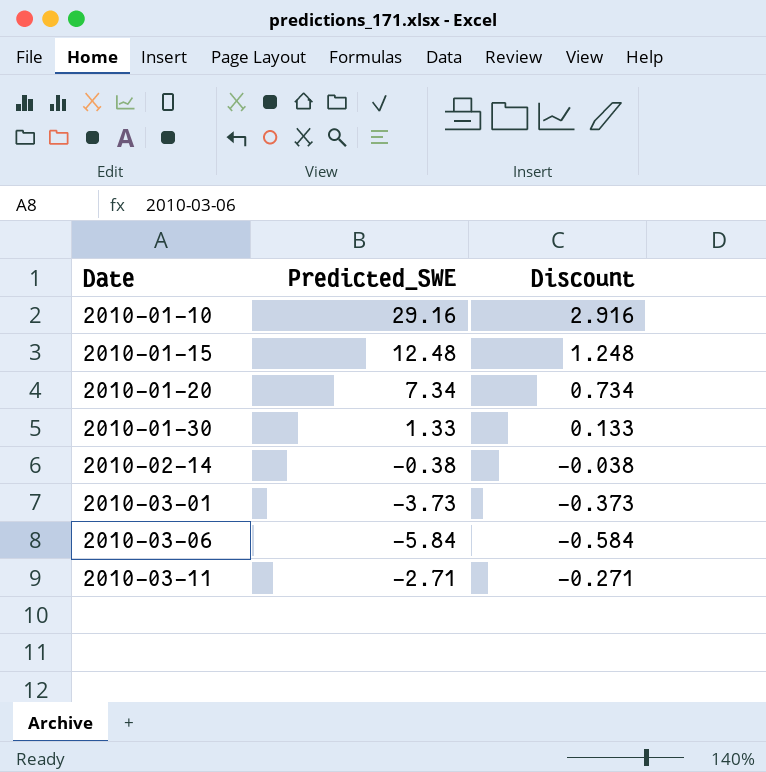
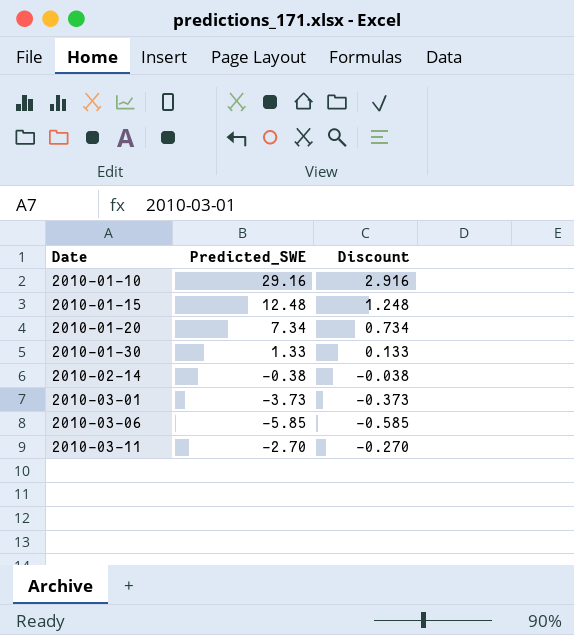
2010-03-06 | Predicted_SWE: -5.84 -> -5.85
2010-03-06 | Discount: -0.584 -> -0.585
2010-03-11 | Predicted_SWE: -2.71 -> -2.70
2010-03-11 | Discount: -0.271 -> -0.270

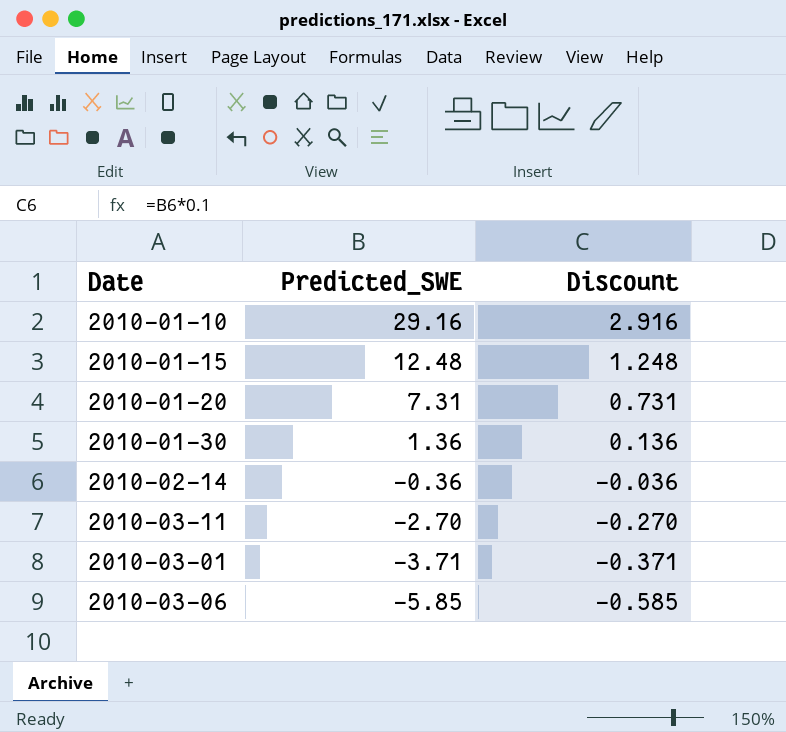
row order: Date ascending -> Predicted_SWE descending
2010-01-20 | Predicted_SWE: 7.34 -> 7.31
2010-01-20 | Discount: 0.734 -> 0.731
2010-01-30 | Predicted_SWE: 1.33 -> 1.36
2010-01-30 | Discount: 0.133 -> 0.136
2010-02-14 | Predicted_SWE: -0.38 -> -0.36
2010-02-14 | Discount: -0.038 -> -0.036
2010-03-01 | Predicted_SWE: -3.73 -> -3.71
2010-03-01 | Discount: -0.373 -> -0.371

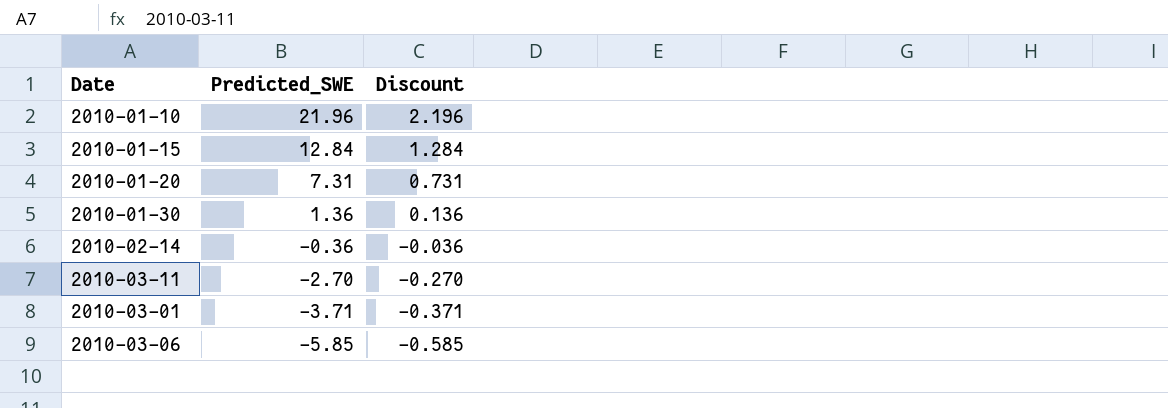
2010-01-10 | Predicted_SWE: 29.16 -> 21.96
2010-01-10 | Discount: 2.916 -> 2.196
2010-01-15 | Predicted_SWE: 12.48 -> 12.84
2010-01-15 | Discount: 1.248 -> 1.284

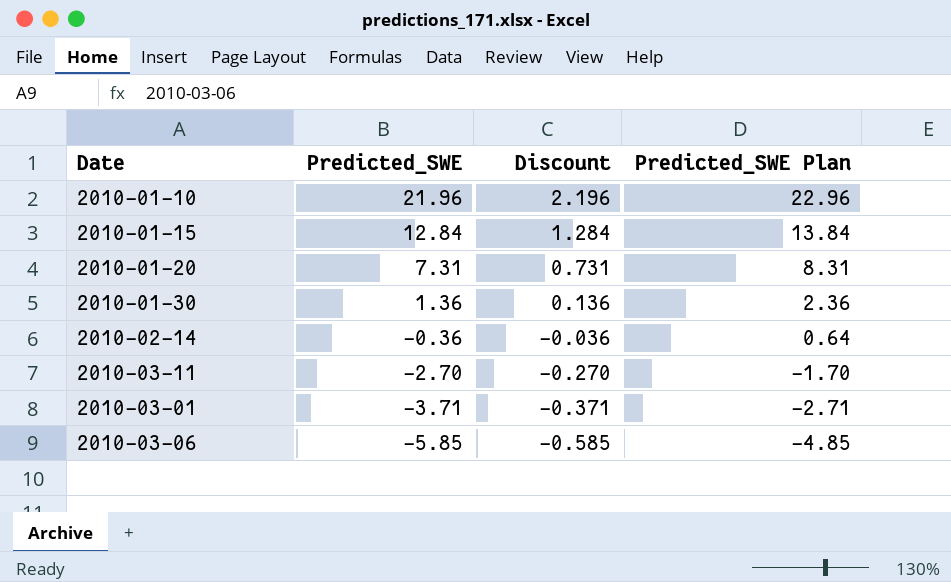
column Predicted_SWE Plan | formula: none -> [Predicted_SWE] + 1

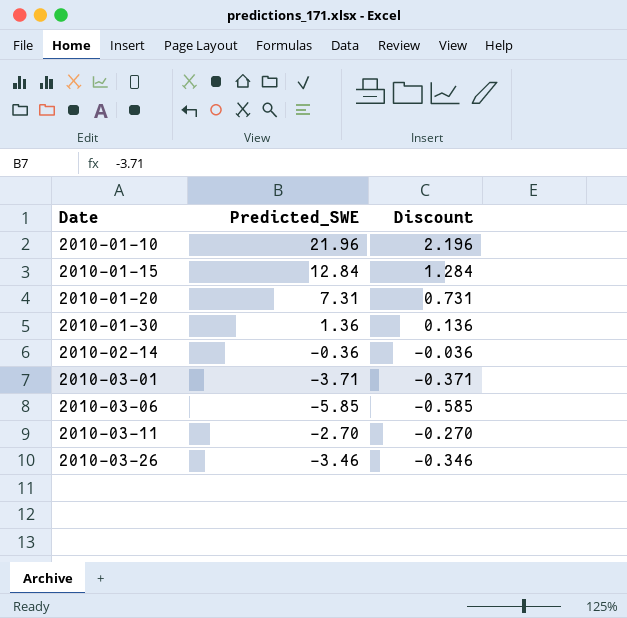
row order: Predicted_SWE descending -> Date ascending
column Predicted_SWE Plan | formula: [Predicted_SWE] + 1 -> none
row 2010-03-26: none -> -3.46 | -0.346

